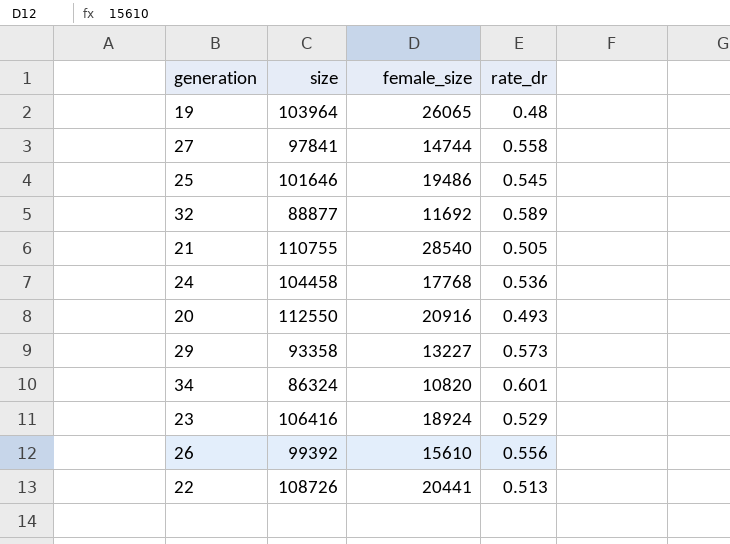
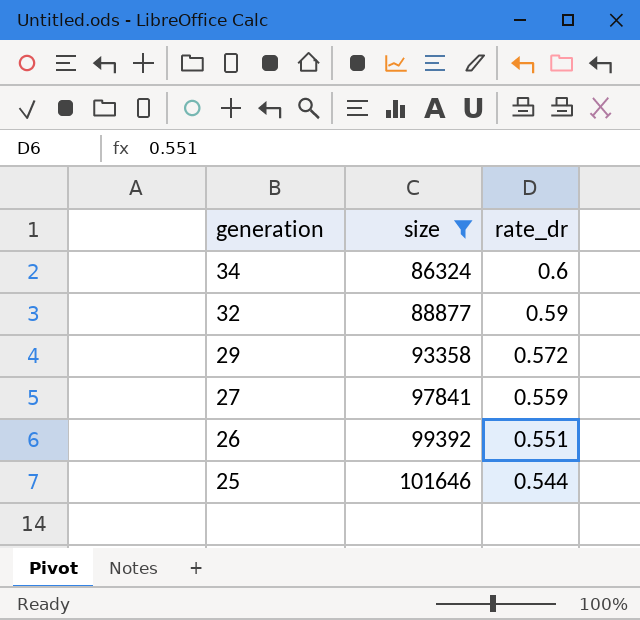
filter: none -> size <= 101646
row order: none -> generation descending
column female_size | position: 3 -> none
34 | rate_dr: 0.601 -> 0.6
32 | rate_dr: 0.589 -> 0.59
29 | rate_dr: 0.573 -> 0.572
27 | rate_dr: 0.558 -> 0.559
26 | rate_dr: 0.556 -> 0.551
25 | rate_dr: 0.545 -> 0.544

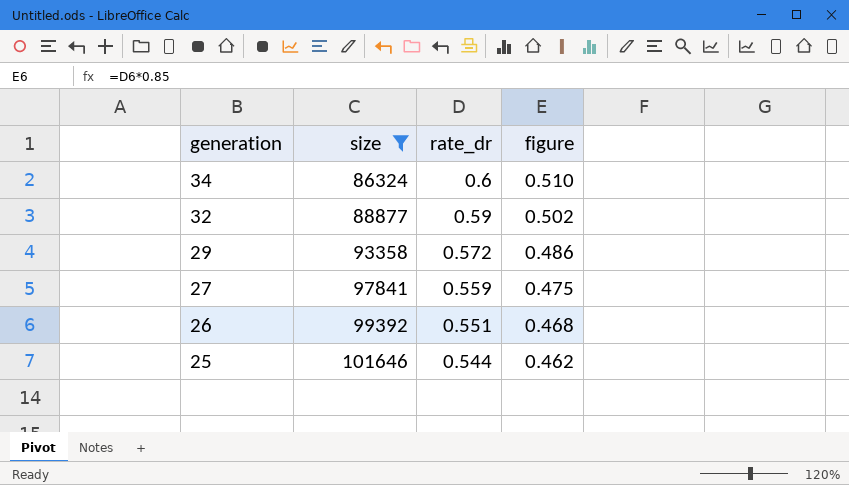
column figure | formula: none -> [rate_dr] * 0.85

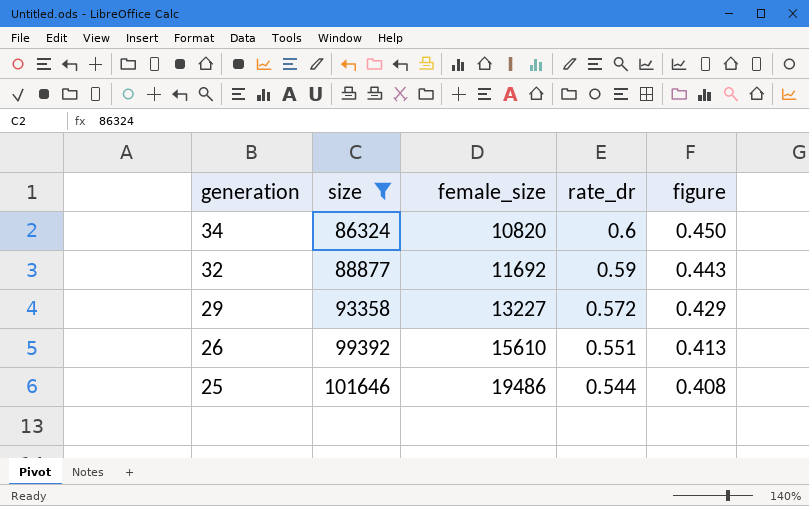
column female_size | position: none -> 3
column figure | formula: [rate_dr] * 0.85 -> [rate_dr] * 0.75
row 27: 97841 | 0.559 | 0.475 -> none

